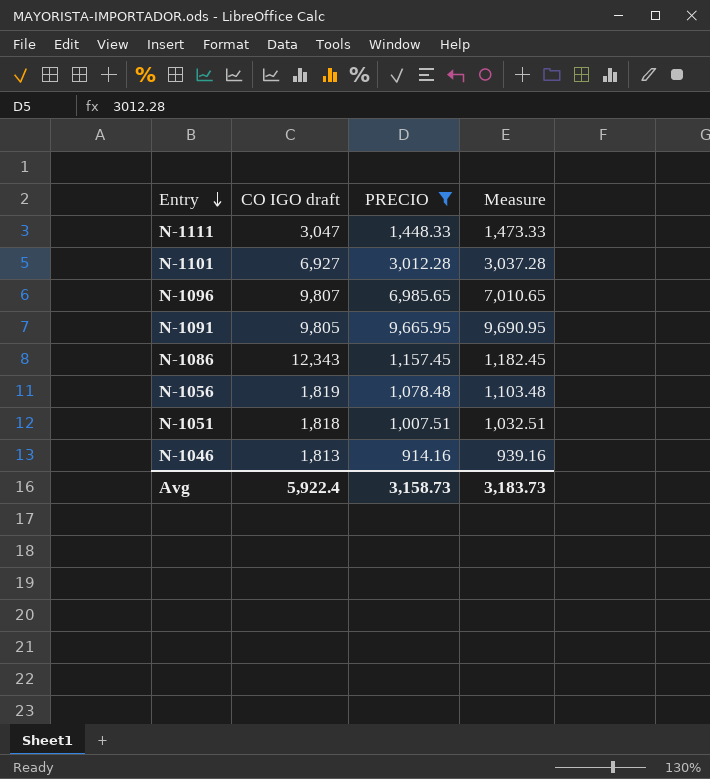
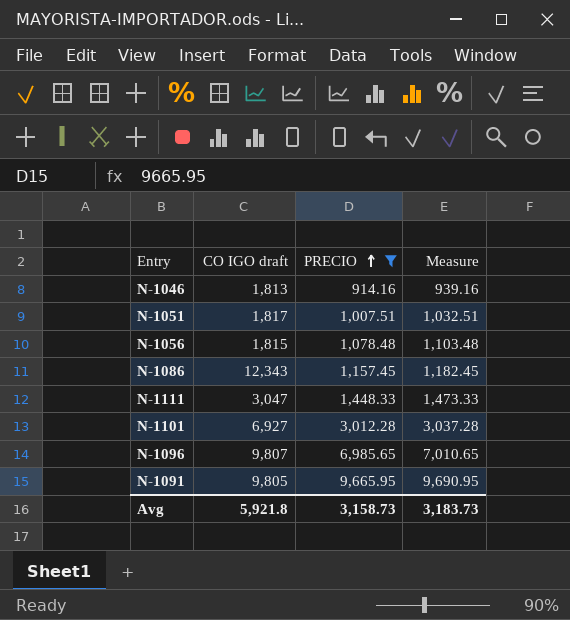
row order: Entry descending -> PRECIO ascending
N-1051 | CO IGO draft: 1,818 -> 1,817
N-1056 | CO IGO draft: 1,819 -> 1,815
Avg | CO IGO draft: 5,922.4 -> 5,921.8

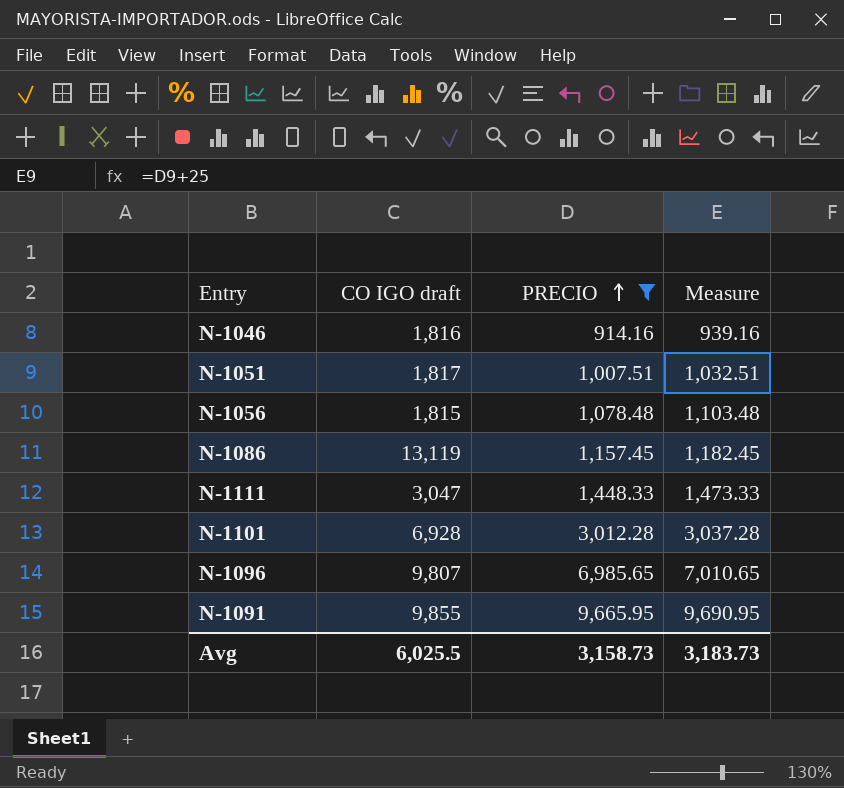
N-1046 | CO IGO draft: 1,813 -> 1,816
N-1086 | CO IGO draft: 12,343 -> 13,119
N-1101 | CO IGO draft: 6,927 -> 6,928
N-1091 | CO IGO draft: 9,805 -> 9,855
Avg | CO IGO draft: 5,921.8 -> 6,025.5

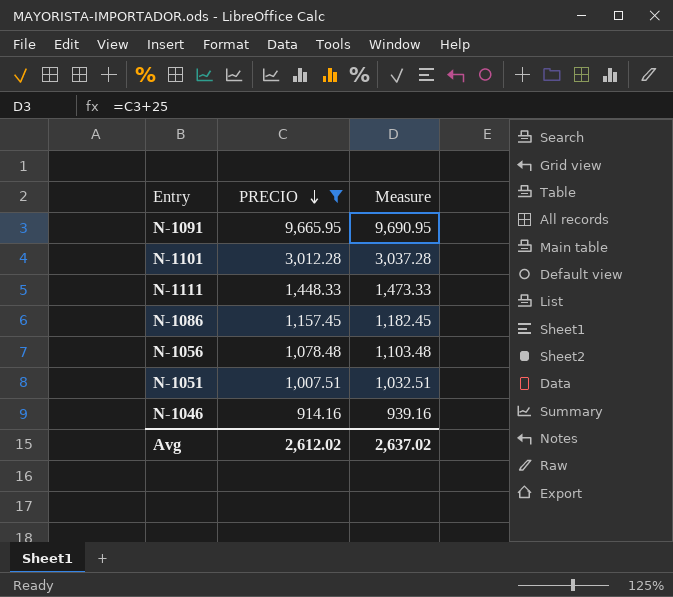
row order: PRECIO ascending -> PRECIO descending
column CO IGO draft | position: 2 -> none
row N-1096: 9,807 | 6,985.65 | 7,010.65 -> none
Avg | PRECIO: 3,158.73 -> 2,612.02
Avg | Measure: 3,183.73 -> 2,637.02

